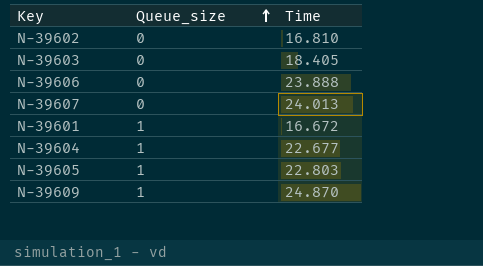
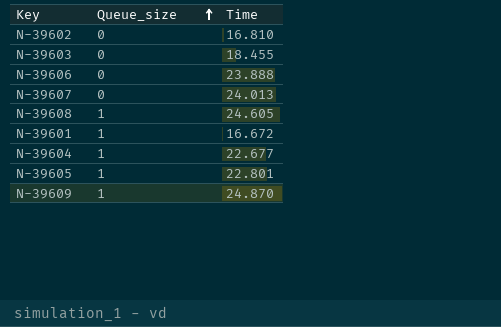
N-39603 | Time: 18.405 -> 18.455
row N-39608: none -> 1 | 24.605
N-39605 | Time: 22.803 -> 22.801

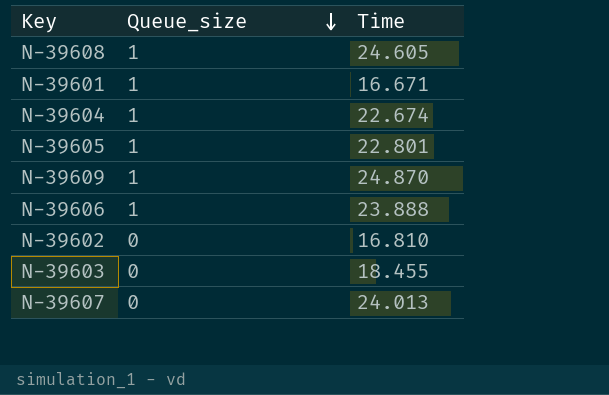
row order: Queue_size ascending -> Queue_size descending
N-39601 | Time: 16.672 -> 16.671
N-39604 | Time: 22.677 -> 22.674
N-39606 | Queue_size: 0 -> 1

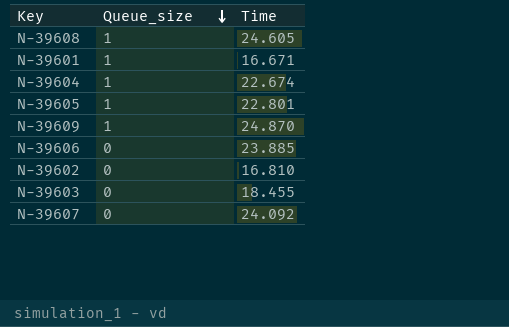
N-39606 | Queue_size: 1 -> 0
N-39606 | Time: 23.888 -> 23.885
N-39607 | Time: 24.013 -> 24.092

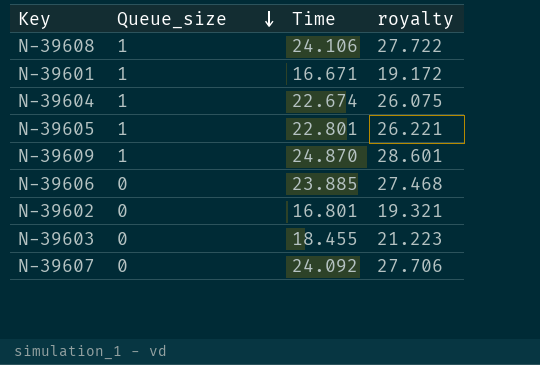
column royalty | formula: none -> [Time] * 1.15
N-39608 | Time: 24.605 -> 24.106
N-39602 | Time: 16.810 -> 16.801

